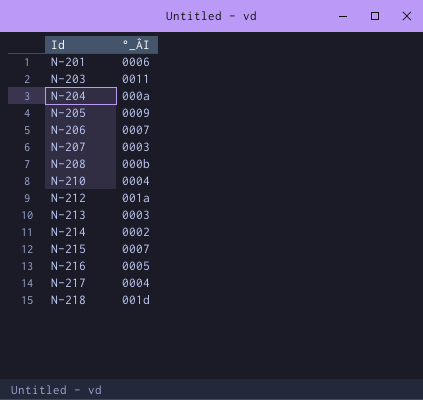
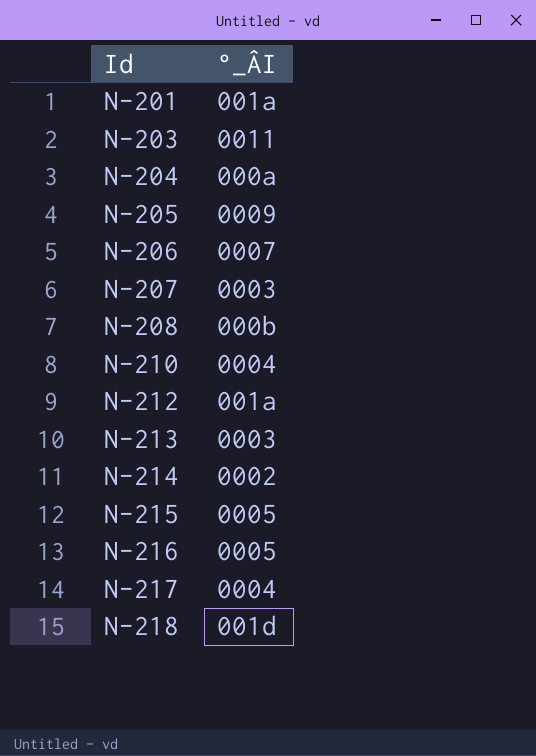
N-201 | °_ÂI: 0006 -> 001a
N-215 | °_ÂI: 0007 -> 0005

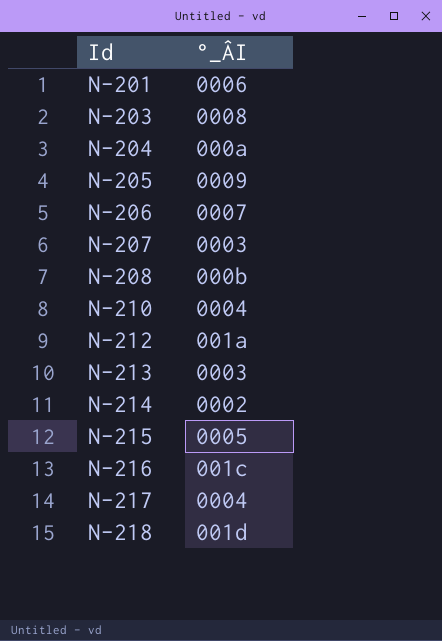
N-201 | °_ÂI: 001a -> 0006
N-203 | °_ÂI: 0011 -> 0008
N-216 | °_ÂI: 0005 -> 001c

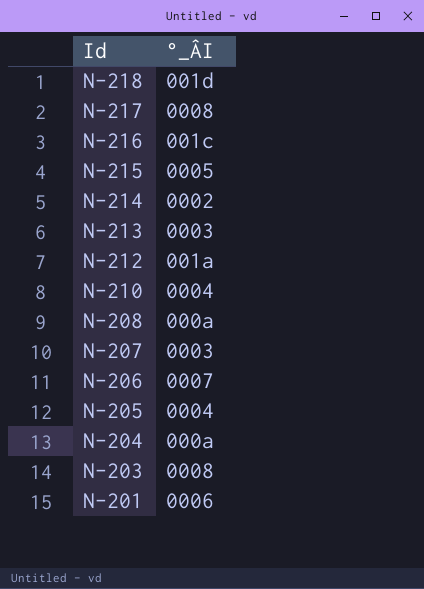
row order: Id ascending -> Id descending
N-217 | °_ÂI: 0004 -> 0008
N-208 | °_ÂI: 000b -> 000a
N-205 | °_ÂI: 0009 -> 0004

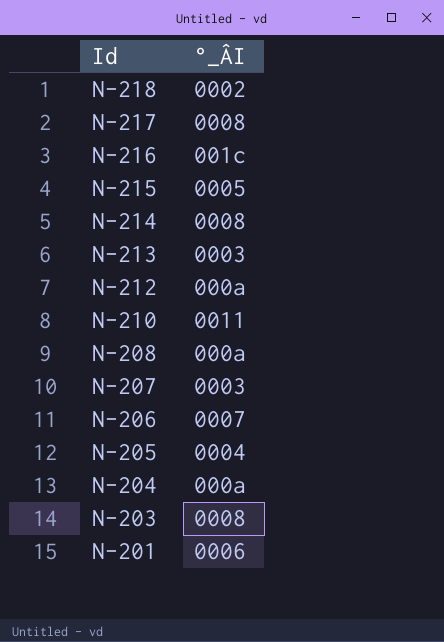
N-218 | °_ÂI: 001d -> 0002
N-214 | °_ÂI: 0002 -> 0008
N-212 | °_ÂI: 001a -> 000a
N-210 | °_ÂI: 0004 -> 0011

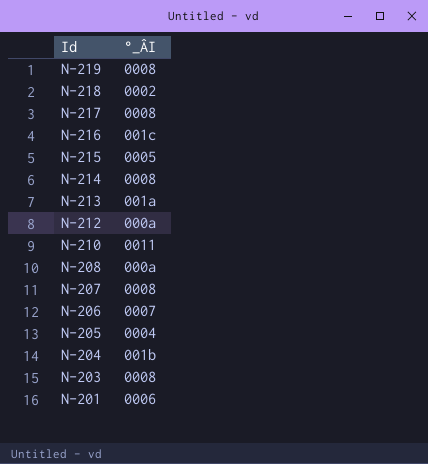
row N-219: none -> 0008
N-213 | °_ÂI: 0003 -> 001a
N-207 | °_ÂI: 0003 -> 0008
N-204 | °_ÂI: 000a -> 001b

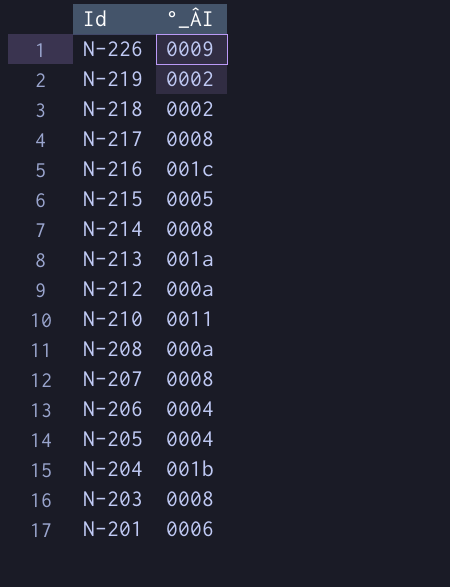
row N-226: none -> 0009
N-219 | °_ÂI: 0008 -> 0002
N-206 | °_ÂI: 0007 -> 0004

